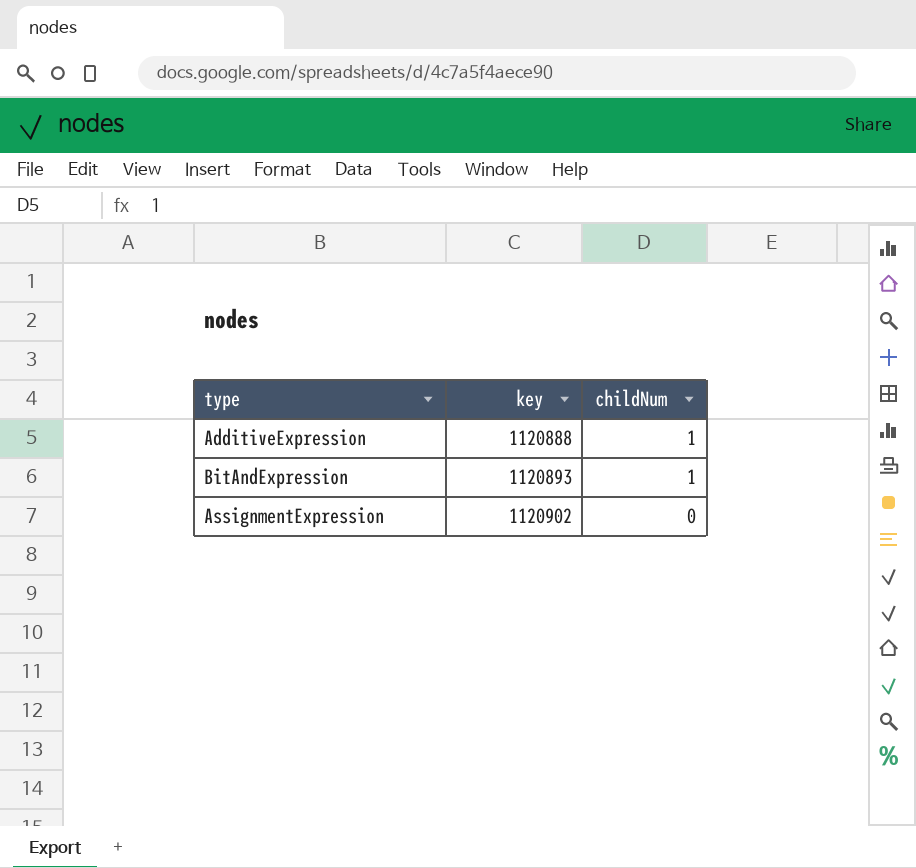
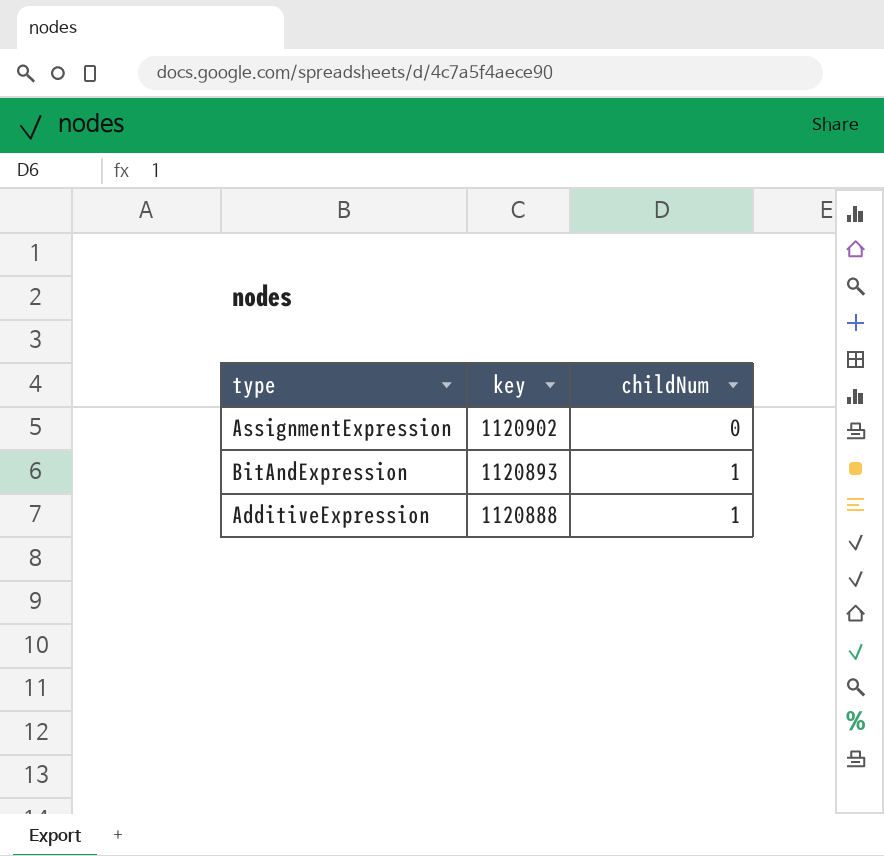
row order: key ascending -> key descending

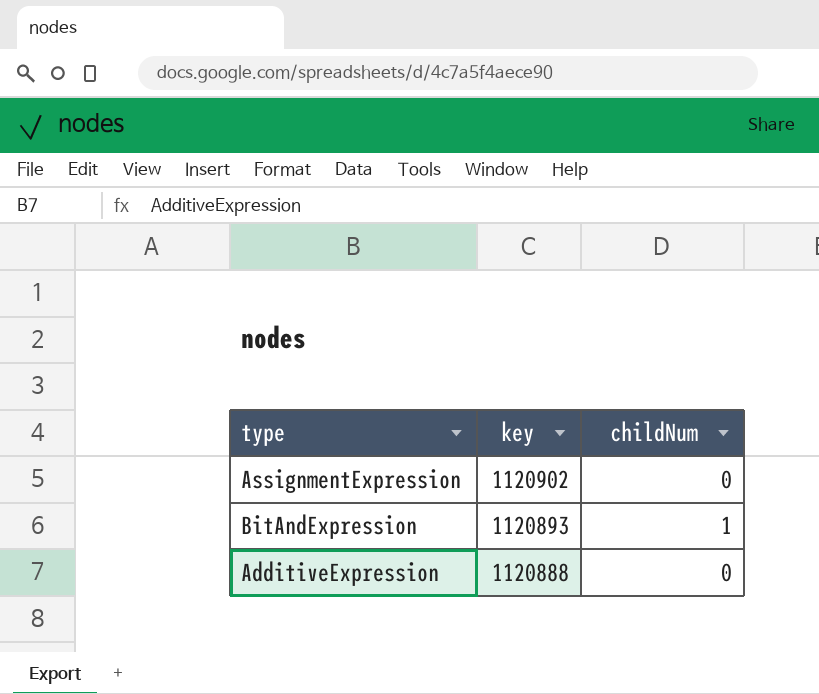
AdditiveExpression | childNum: 1 -> 0

